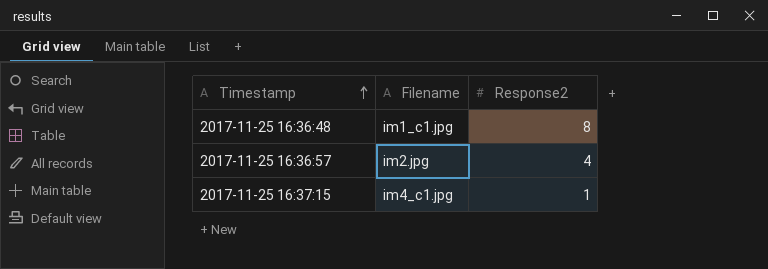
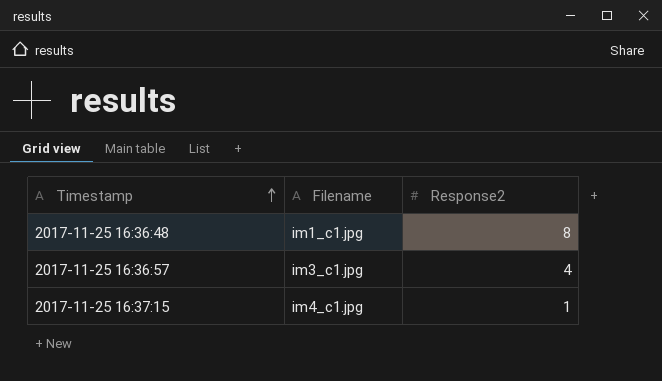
2017-11-25 16:36:57 | Filename: im2.jpg -> im3_c1.jpg

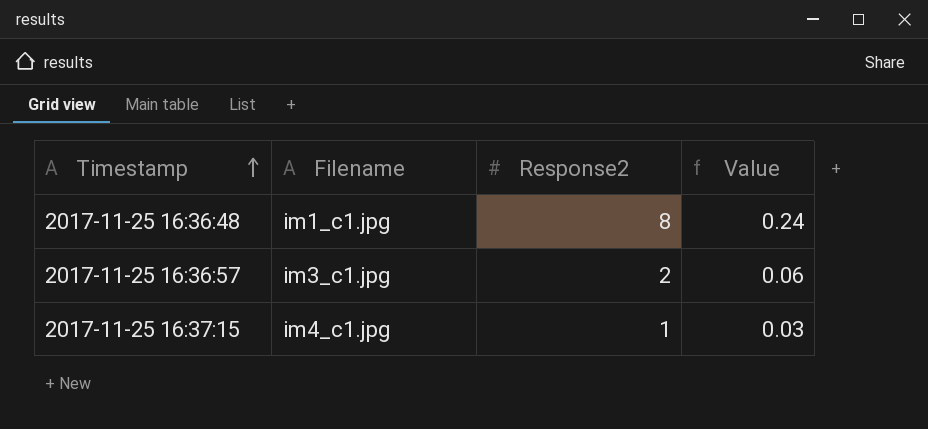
column Value | formula: none -> [Response2] * 0.03
2017-11-25 16:36:57 | Response2: 4 -> 2

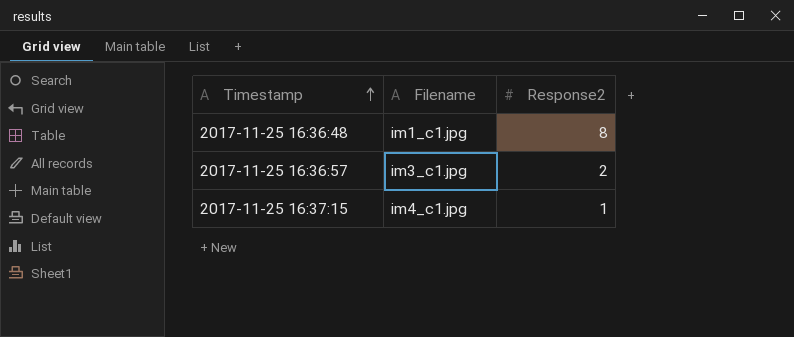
column Value | formula: [Response2] * 0.03 -> none

